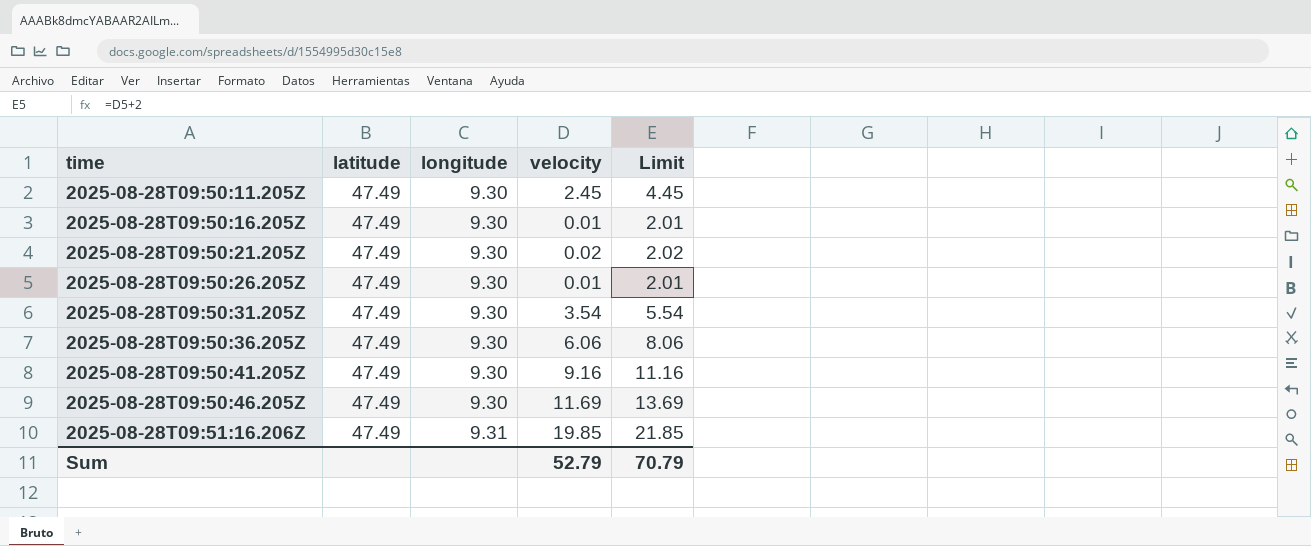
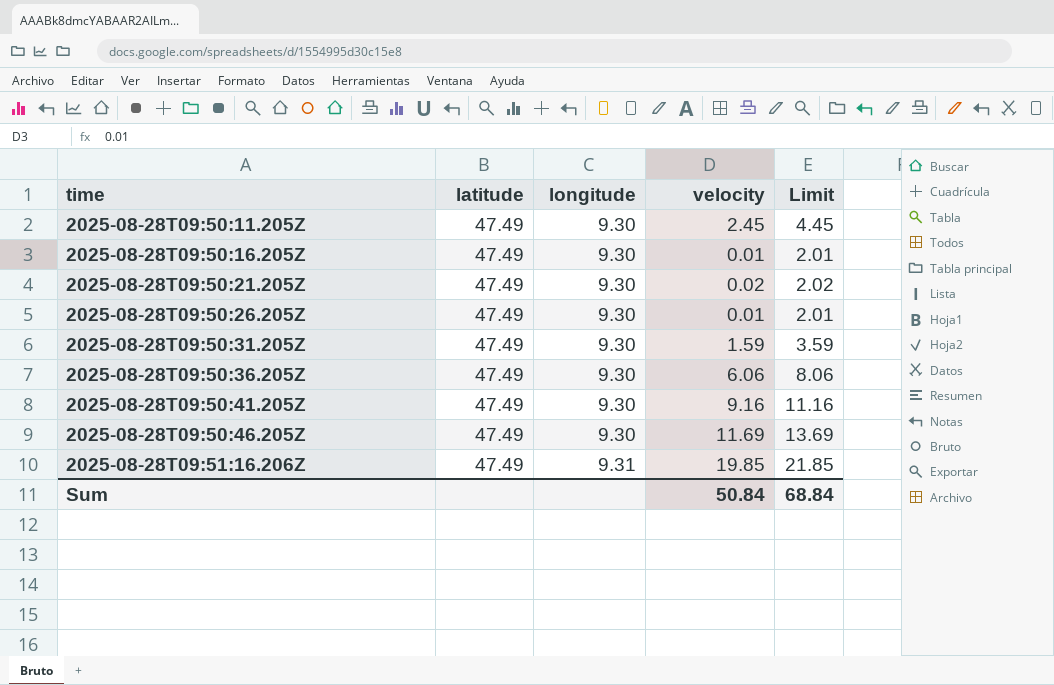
2025-08-28T09:50:31.205Z | velocity: 3.54 -> 1.59
2025-08-28T09:50:31.205Z | Limit: 5.54 -> 3.59
Sum | velocity: 52.79 -> 50.84
Sum | Limit: 70.79 -> 68.84

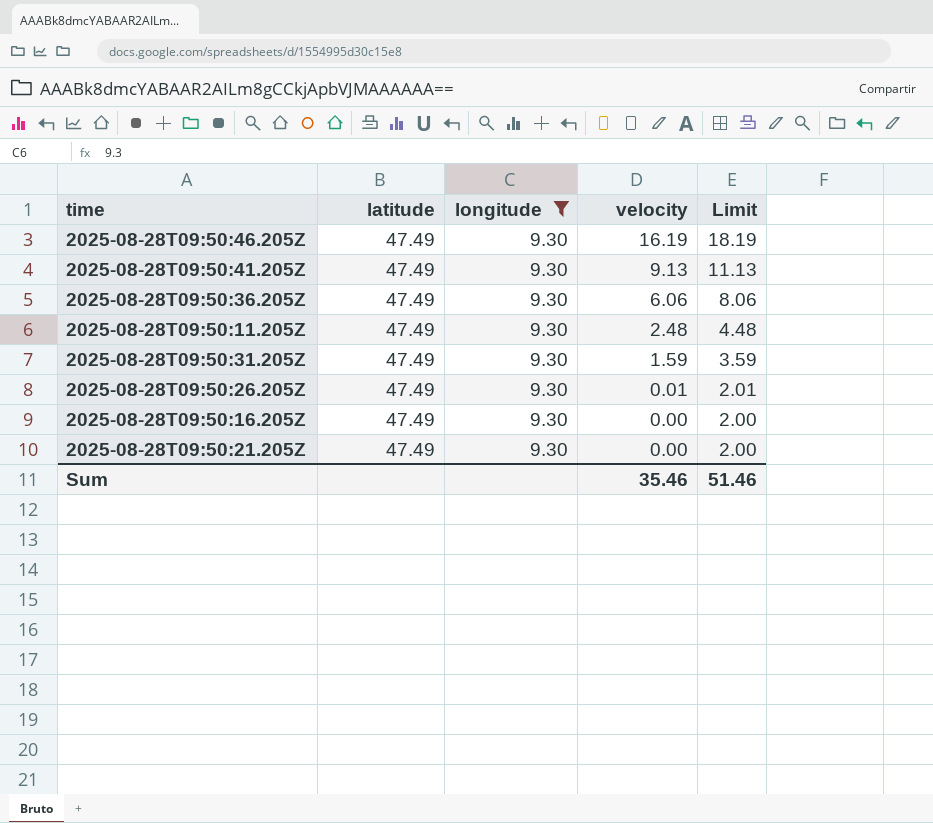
filter: none -> longitude = 9.30
row order: time ascending -> velocity descending
2025-08-28T09:50:46.205Z | velocity: 11.69 -> 16.19
2025-08-28T09:50:46.205Z | Limit: 13.69 -> 18.19
2025-08-28T09:50:41.205Z | velocity: 9.16 -> 9.13
2025-08-28T09:50:41.205Z | Limit: 11.16 -> 11.13
2025-08-28T09:50:11.205Z | velocity: 2.45 -> 2.48
2025-08-28T09:50:11.205Z | Limit: 4.45 -> 4.48
2025-08-28T09:50:16.205Z | velocity: 0.01 -> 0.00
2025-08-28T09:50:16.205Z | Limit: 2.01 -> 2.00
2025-08-28T09:50:21.205Z | velocity: 0.02 -> 0.00
2025-08-28T09:50:21.205Z | Limit: 2.02 -> 2.00
Sum | velocity: 50.84 -> 35.46
Sum | Limit: 68.84 -> 51.46

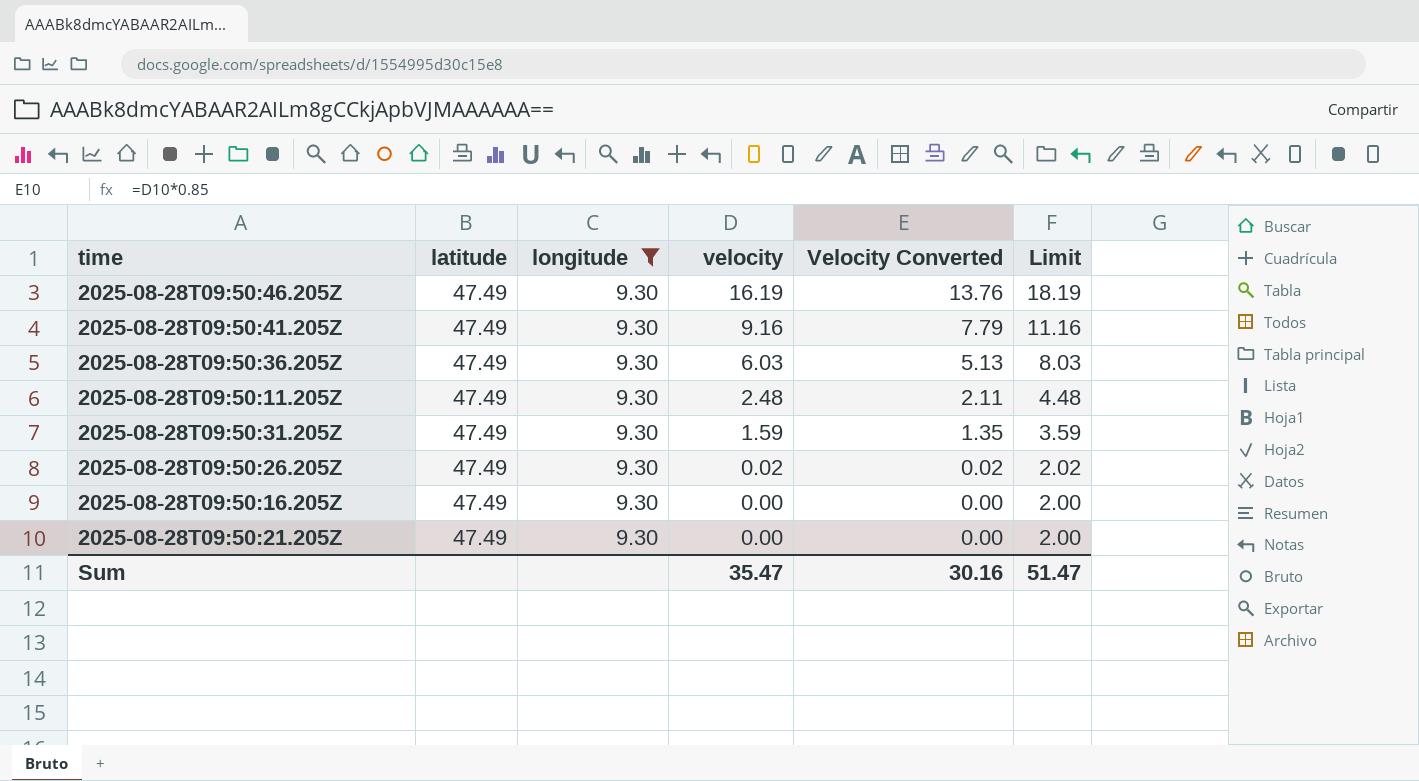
column Velocity Converted | formula: none -> [velocity] * 0.85
2025-08-28T09:50:41.205Z | velocity: 9.13 -> 9.16
2025-08-28T09:50:41.205Z | Limit: 11.13 -> 11.16
2025-08-28T09:50:36.205Z | velocity: 6.06 -> 6.03
2025-08-28T09:50:36.205Z | Limit: 8.06 -> 8.03
2025-08-28T09:50:26.205Z | velocity: 0.01 -> 0.02
2025-08-28T09:50:26.205Z | Limit: 2.01 -> 2.02
Sum | velocity: 35.46 -> 35.47
Sum | Limit: 51.46 -> 51.47

